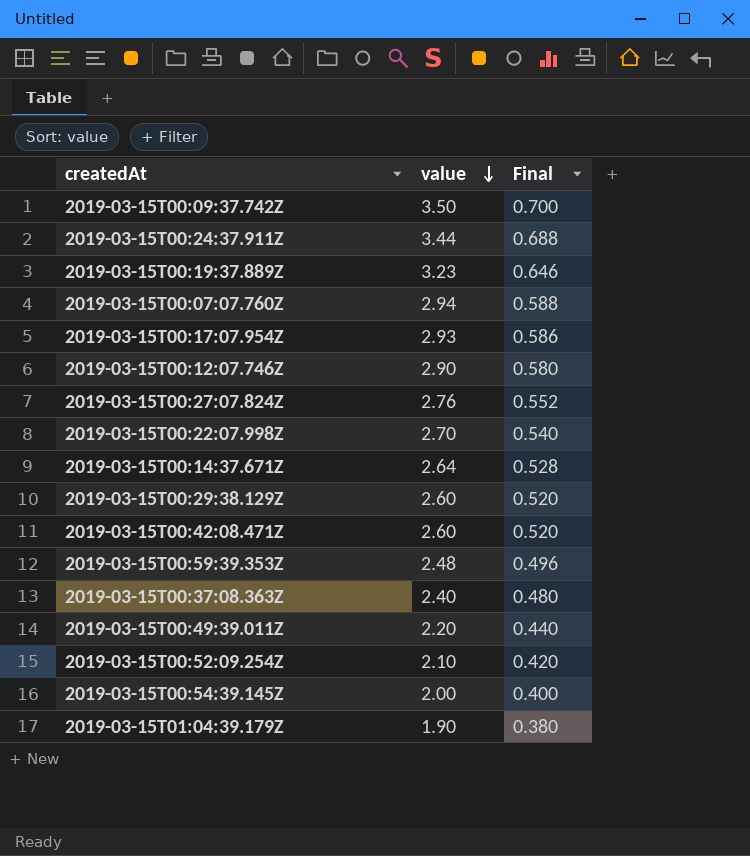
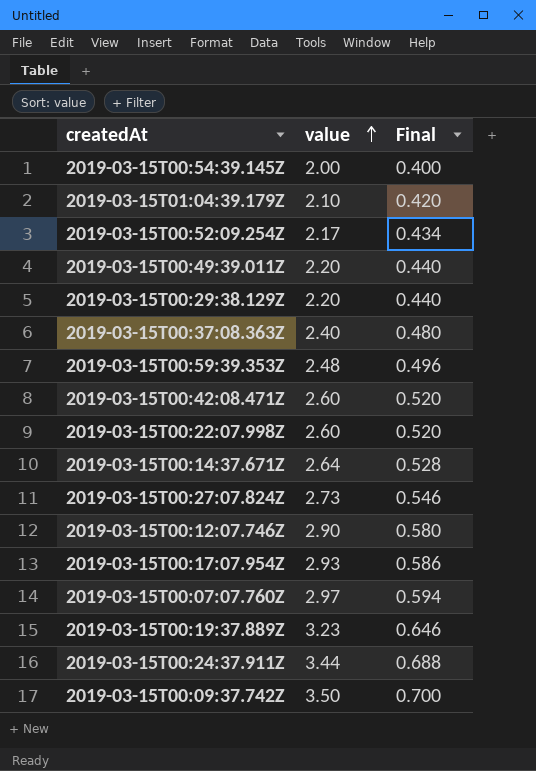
row order: value descending -> value ascending
2019-03-15T01:04:39.179Z | value: 1.90 -> 2.10
2019-03-15T01:04:39.179Z | Final: 0.380 -> 0.420
2019-03-15T00:52:09.254Z | value: 2.10 -> 2.17
2019-03-15T00:52:09.254Z | Final: 0.420 -> 0.434
2019-03-15T00:29:38.129Z | value: 2.60 -> 2.20
2019-03-15T00:29:38.129Z | Final: 0.520 -> 0.440
2019-03-15T00:22:07.998Z | value: 2.70 -> 2.60
2019-03-15T00:22:07.998Z | Final: 0.540 -> 0.520
2019-03-15T00:27:07.824Z | value: 2.76 -> 2.73
2019-03-15T00:27:07.824Z | Final: 0.552 -> 0.546
2019-03-15T00:07:07.760Z | value: 2.94 -> 2.97
2019-03-15T00:07:07.760Z | Final: 0.588 -> 0.594

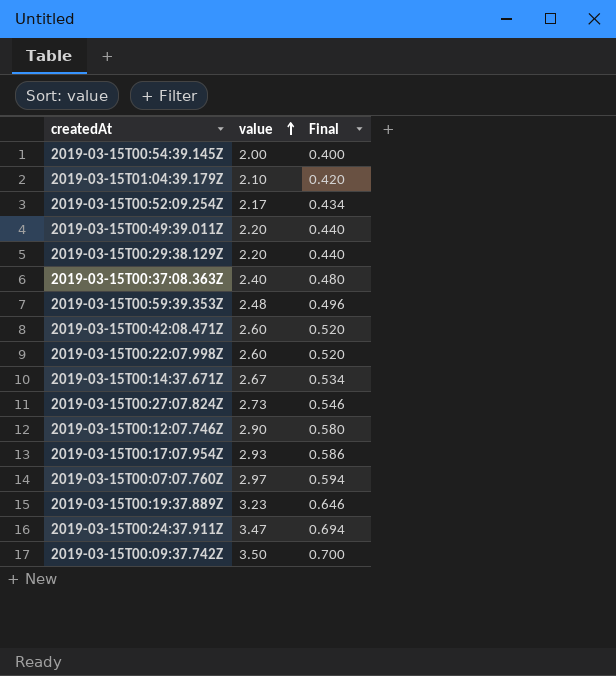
2019-03-15T00:14:37.671Z | value: 2.64 -> 2.67
2019-03-15T00:14:37.671Z | Final: 0.528 -> 0.534
2019-03-15T00:24:37.911Z | value: 3.44 -> 3.47
2019-03-15T00:24:37.911Z | Final: 0.688 -> 0.694

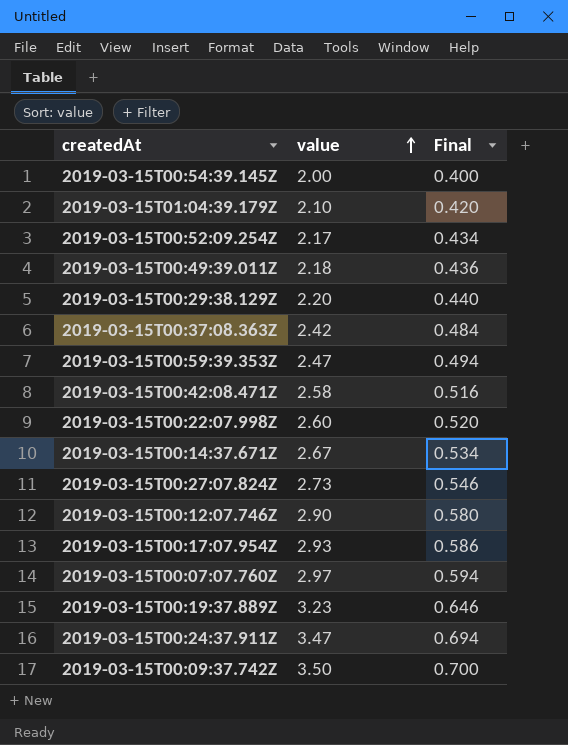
2019-03-15T00:49:39.011Z | value: 2.20 -> 2.18
2019-03-15T00:49:39.011Z | Final: 0.440 -> 0.436
2019-03-15T00:37:08.363Z | value: 2.40 -> 2.42
2019-03-15T00:37:08.363Z | Final: 0.480 -> 0.484
2019-03-15T00:59:39.353Z | value: 2.48 -> 2.47
2019-03-15T00:59:39.353Z | Final: 0.496 -> 0.494
2019-03-15T00:42:08.471Z | value: 2.60 -> 2.58
2019-03-15T00:42:08.471Z | Final: 0.520 -> 0.516

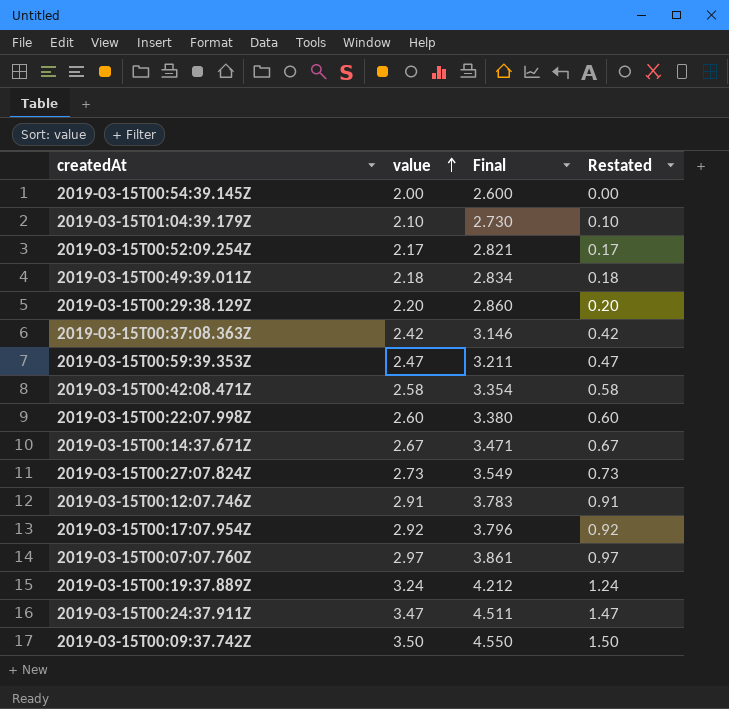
column Final | formula: [value] * 0.2 -> [value] * 1.3
column Restated | formula: none -> [value] - 2
2019-03-15T00:12:07.746Z | value: 2.90 -> 2.91
2019-03-15T00:17:07.954Z | value: 2.93 -> 2.92
2019-03-15T00:19:37.889Z | value: 3.23 -> 3.24

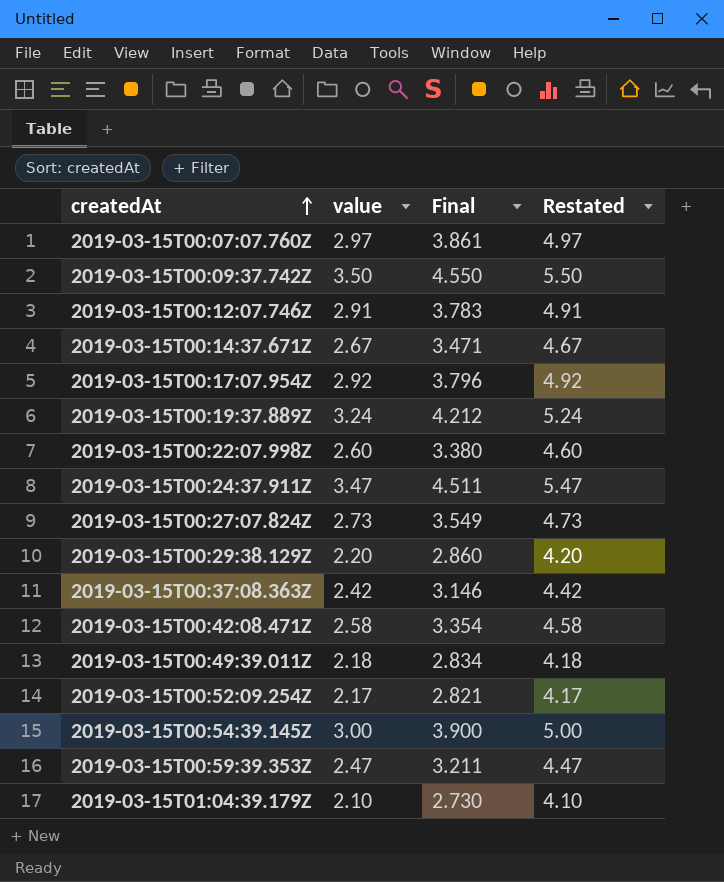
row order: value ascending -> createdAt ascending
column Restated | formula: [value] - 2 -> [value] + 2
2019-03-15T00:54:39.145Z | value: 2.00 -> 3.00
2019-03-15T00:54:39.145Z | Final: 2.600 -> 3.900

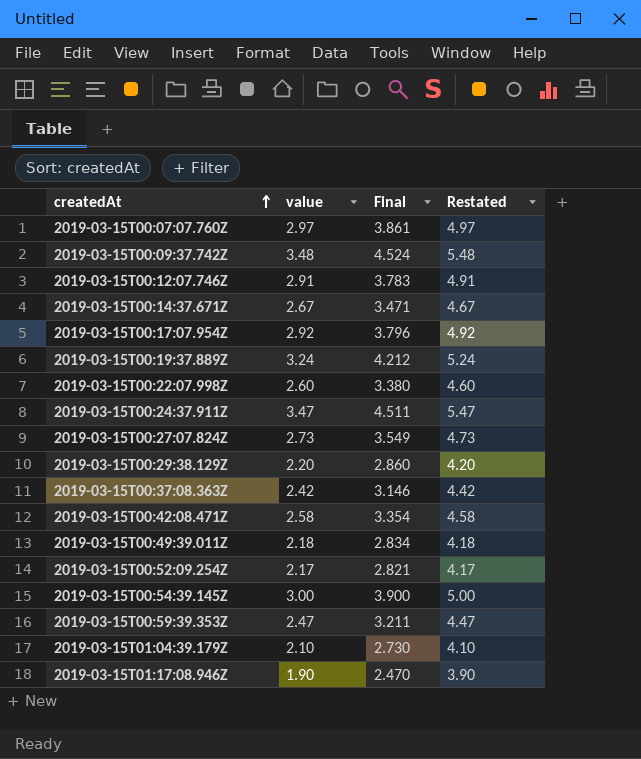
2019-03-15T00:09:37.742Z | value: 3.50 -> 3.48
2019-03-15T00:09:37.742Z | Final: 4.550 -> 4.524
2019-03-15T00:09:37.742Z | Restated: 5.50 -> 5.48
row 2019-03-15T01:17:08.946Z: none -> 1.90 | 2.470 | 3.90

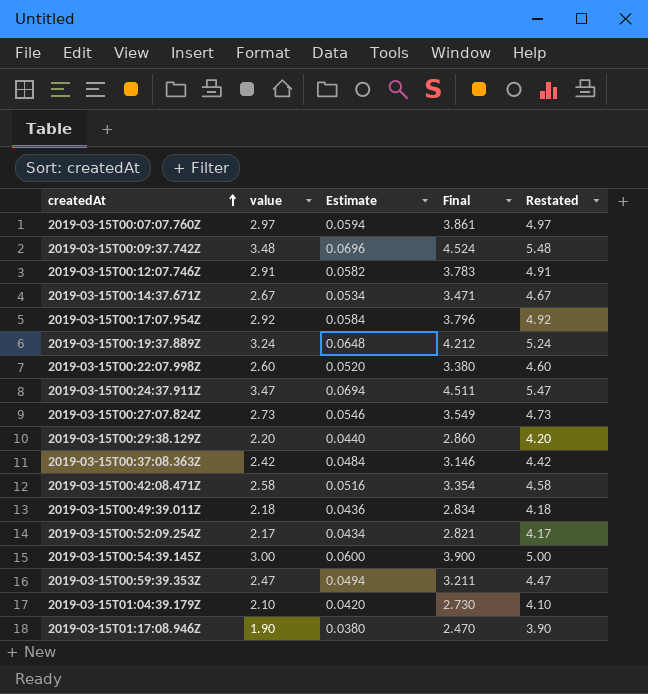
column Estimate | formula: none -> [value] * 0.02

